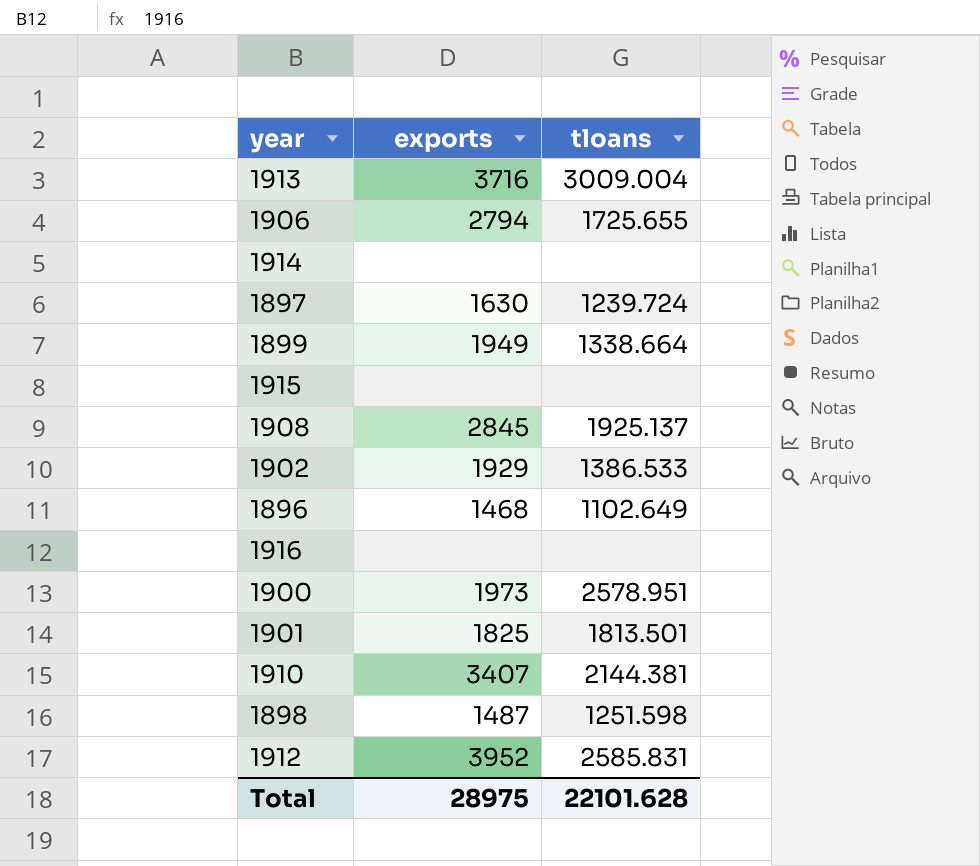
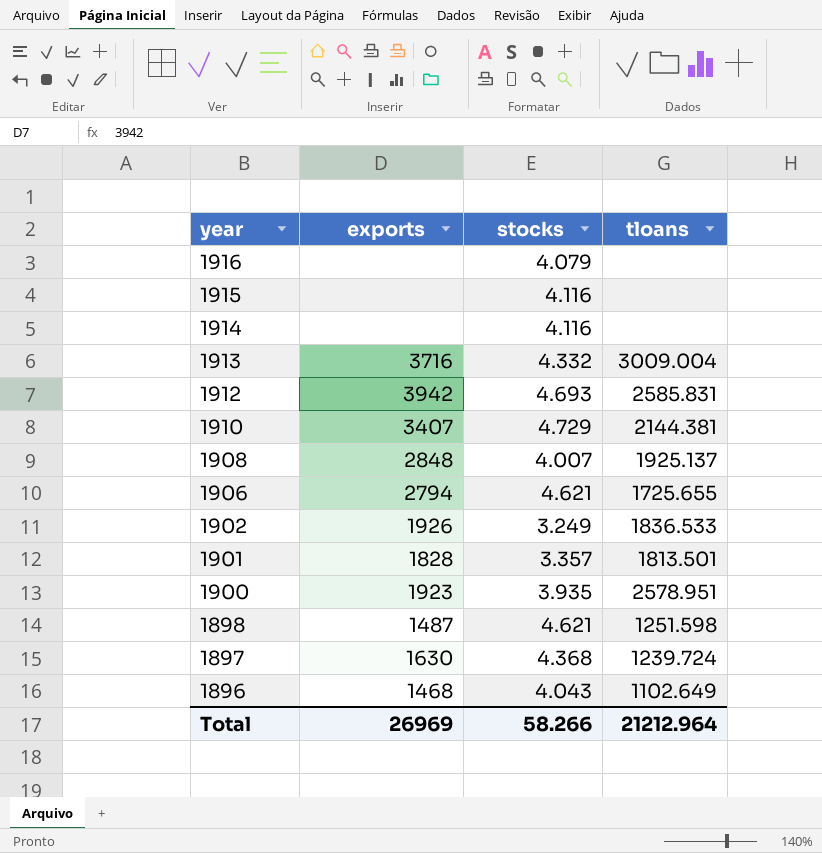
row order: none -> year descending
column stocks | position: none -> 3
row 1899: 1949 | 1338.664 -> none
1912 | exports: 3952 -> 3942
1908 | exports: 2845 -> 2848
1902 | exports: 1929 -> 1926
1902 | tloans: 1386.533 -> 1836.533
1901 | exports: 1825 -> 1828
1900 | exports: 1973 -> 1923
Total | exports: 28975 -> 26969
Total | tloans: 22101.628 -> 21212.964

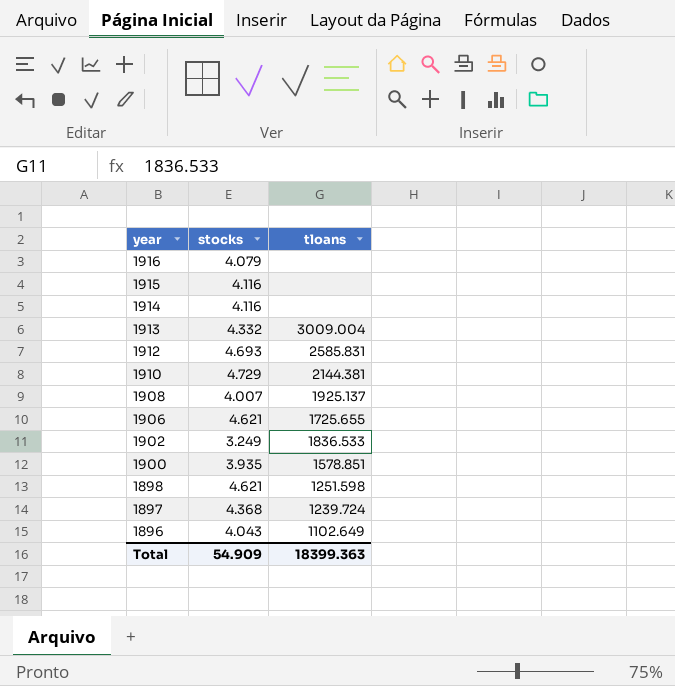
column exports | position: 2 -> none
row 1901: 1828 | 3.357 | 1813.501 -> none
1900 | tloans: 2578.951 -> 1578.851
Total | stocks: 58.266 -> 54.909
Total | tloans: 21212.964 -> 18399.363

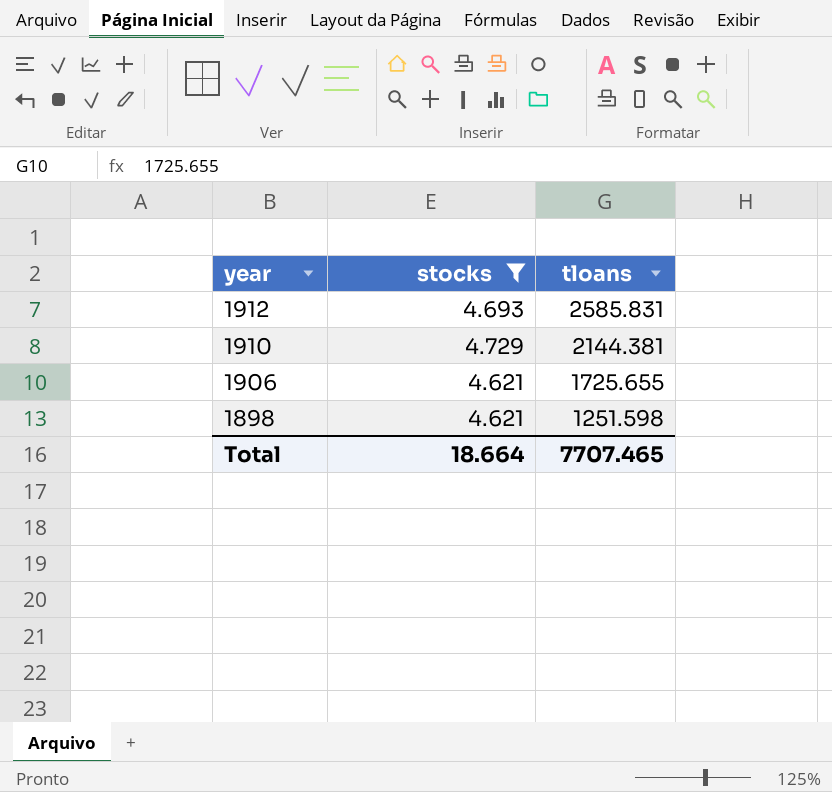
filter: none -> stocks >= 4.621
Total | stocks: 54.909 -> 18.664
Total | tloans: 18399.363 -> 7707.465

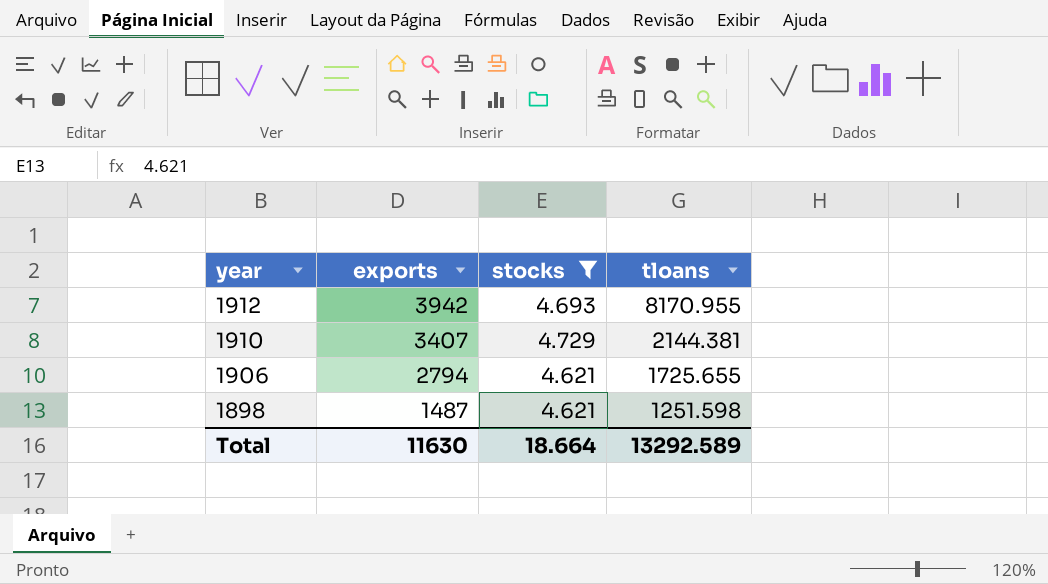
column exports | position: none -> 2
1912 | tloans: 2585.831 -> 8170.955
Total | tloans: 7707.465 -> 13292.589

